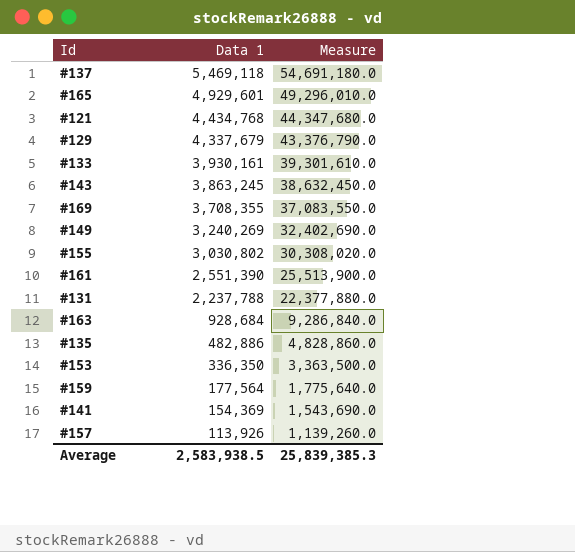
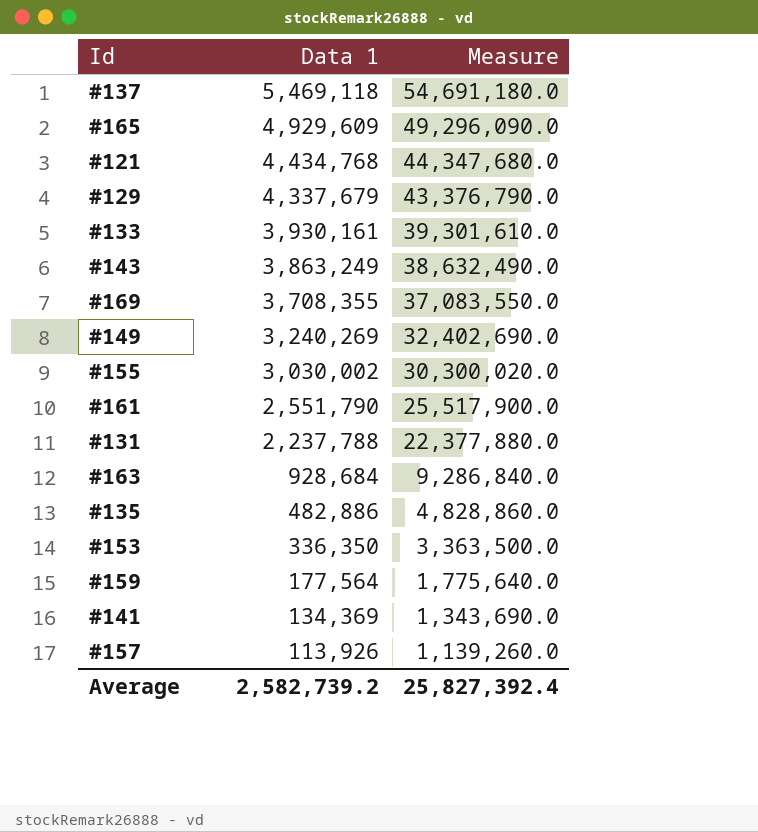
#165 | Data 1: 4,929,601 -> 4,929,609
#165 | Measure: 49,296,010.0 -> 49,296,090.0
#143 | Data 1: 3,863,245 -> 3,863,249
#143 | Measure: 38,632,450.0 -> 38,632,490.0
#155 | Data 1: 3,030,802 -> 3,030,002
#155 | Measure: 30,308,020.0 -> 30,300,020.0
#161 | Data 1: 2,551,390 -> 2,551,790
#161 | Measure: 25,513,900.0 -> 25,517,900.0
#141 | Data 1: 154,369 -> 134,369
#141 | Measure: 1,543,690.0 -> 1,343,690.0
Average | Data 1: 2,583,938.5 -> 2,582,739.2
Average | Measure: 25,839,385.3 -> 25,827,392.4

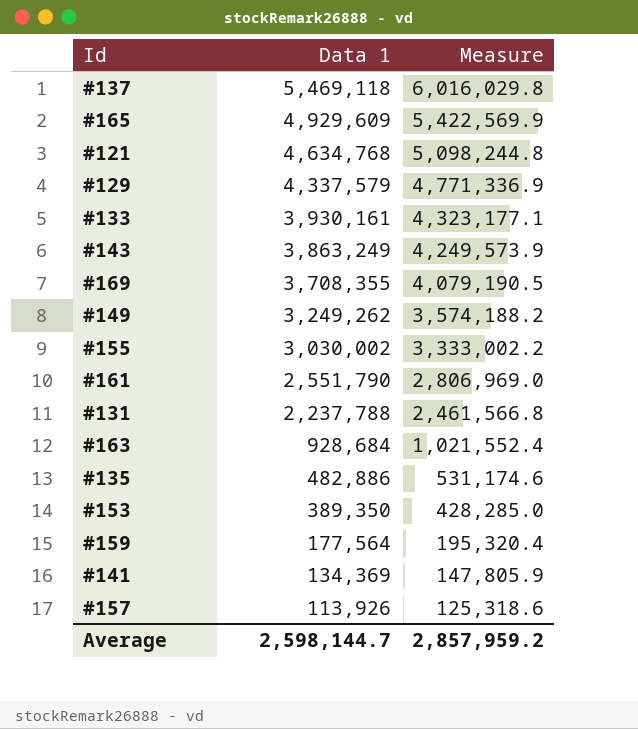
column Measure | formula: [Data 1] * 10 -> [Data 1] * 1.1
#121 | Data 1: 4,434,768 -> 4,634,768
#129 | Data 1: 4,337,679 -> 4,337,579
#149 | Data 1: 3,240,269 -> 3,249,262
#153 | Data 1: 336,350 -> 389,350
Average | Data 1: 2,582,739.2 -> 2,598,144.7
Average | Measure: 25,827,392.4 -> 2,857,959.2

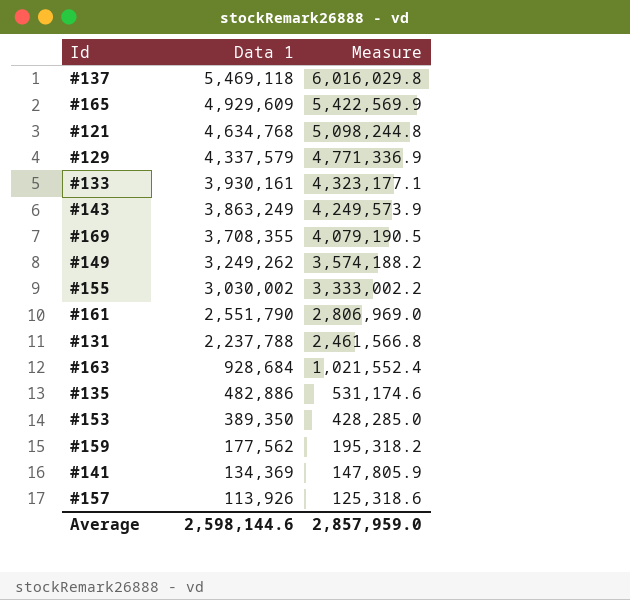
#159 | Data 1: 177,564 -> 177,562
#159 | Measure: 195,320.4 -> 195,318.2
Average | Data 1: 2,598,144.7 -> 2,598,144.6
Average | Measure: 2,857,959.2 -> 2,857,959.0

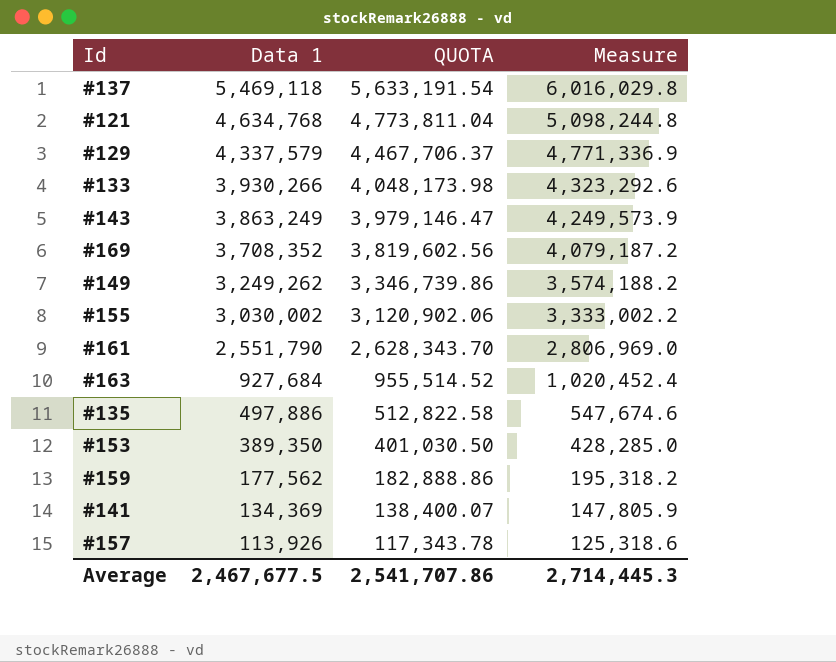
column QUOTA | formula: none -> [Data 1] * 1.03
row #165: 4,929,609 | 5,422,569.9 -> none
row #131: 2,237,788 | 2,461,566.8 -> none
#133 | Data 1: 3,930,161 -> 3,930,266
#133 | Measure: 4,323,177.1 -> 4,323,292.6
#169 | Data 1: 3,708,355 -> 3,708,352
#169 | Measure: 4,079,190.5 -> 4,079,187.2
#163 | Data 1: 928,684 -> 927,684
#163 | Measure: 1,021,552.4 -> 1,020,452.4
#135 | Data 1: 482,886 -> 497,886
#135 | Measure: 531,174.6 -> 547,674.6
Average | Data 1: 2,598,144.6 -> 2,467,677.5
Average | Measure: 2,857,959.0 -> 2,714,445.3

